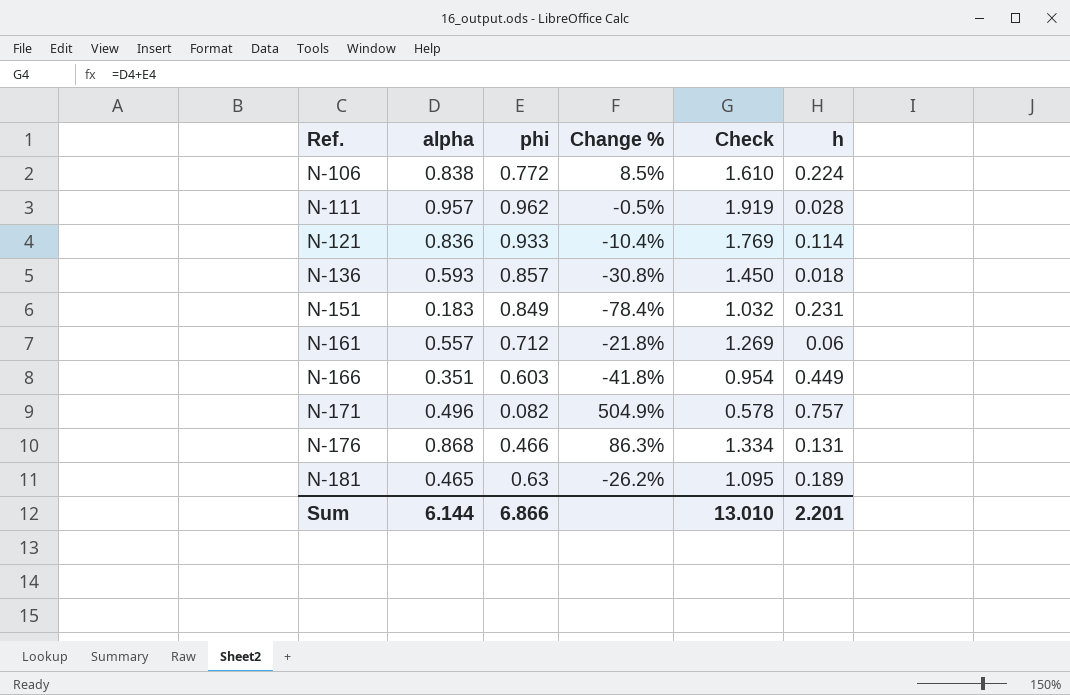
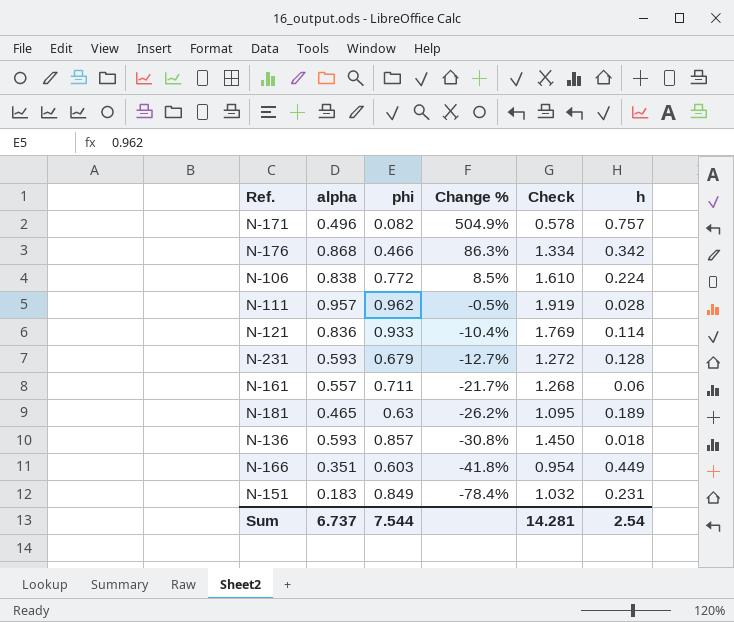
row order: Ref. ascending -> Change % descending
N-176 | h: 0.131 -> 0.342
row N-231: none -> 0.593 | 0.679 | -12.7% | 1.272 | 0.128
N-161 | phi: 0.712 -> 0.711
N-161 | Change %: -21.8% -> -21.7%
N-161 | Check: 1.269 -> 1.268
Sum | alpha: 6.144 -> 6.737
Sum | phi: 6.866 -> 7.544
Sum | Check: 13.010 -> 14.281
Sum | h: 2.201 -> 2.54

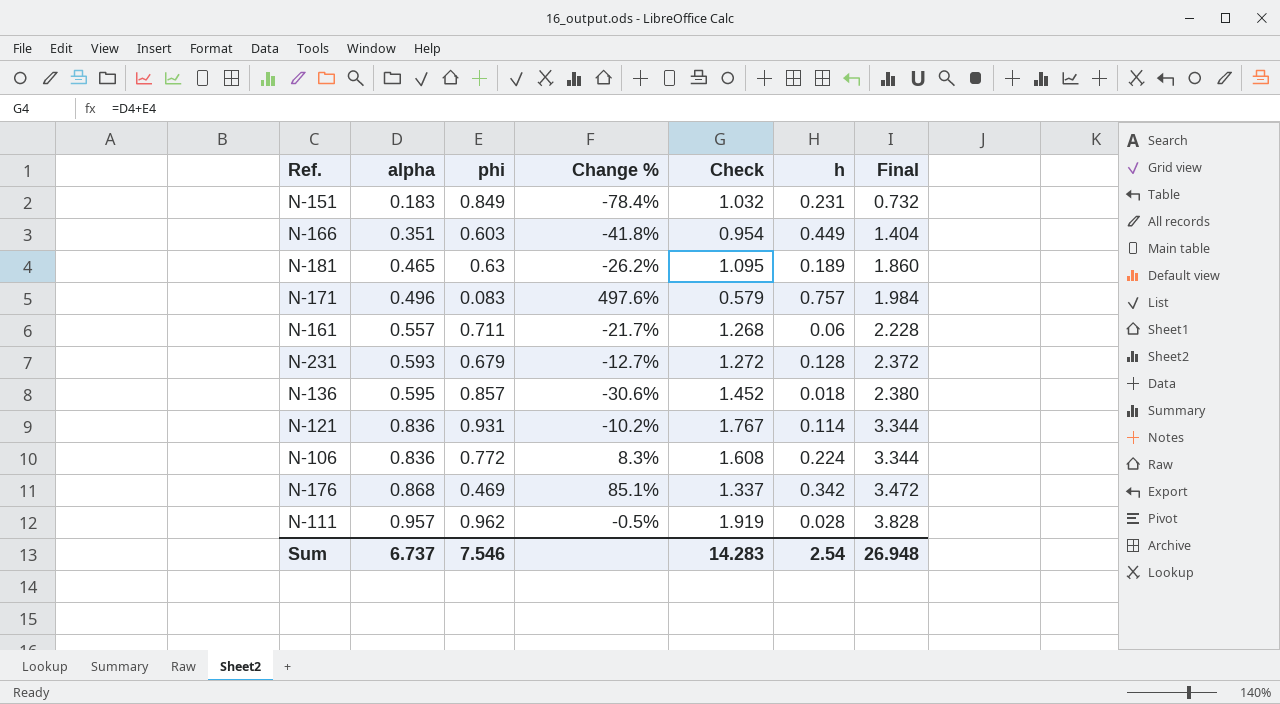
row order: Change % descending -> alpha ascending
column Final | formula: none -> [alpha] * 4
N-171 | phi: 0.082 -> 0.083
N-171 | Change %: 504.9% -> 497.6%
N-171 | Check: 0.578 -> 0.579
N-136 | alpha: 0.593 -> 0.595
N-136 | Change %: -30.8% -> -30.6%
N-136 | Check: 1.450 -> 1.452
N-121 | phi: 0.933 -> 0.931
N-121 | Change %: -10.4% -> -10.2%
N-121 | Check: 1.769 -> 1.767
N-106 | alpha: 0.838 -> 0.836
N-106 | Change %: 8.5% -> 8.3%
N-106 | Check: 1.610 -> 1.608
N-176 | phi: 0.466 -> 0.469
N-176 | Change %: 86.3% -> 85.1%
N-176 | Check: 1.334 -> 1.337
Sum | phi: 7.544 -> 7.546
Sum | Check: 14.281 -> 14.283

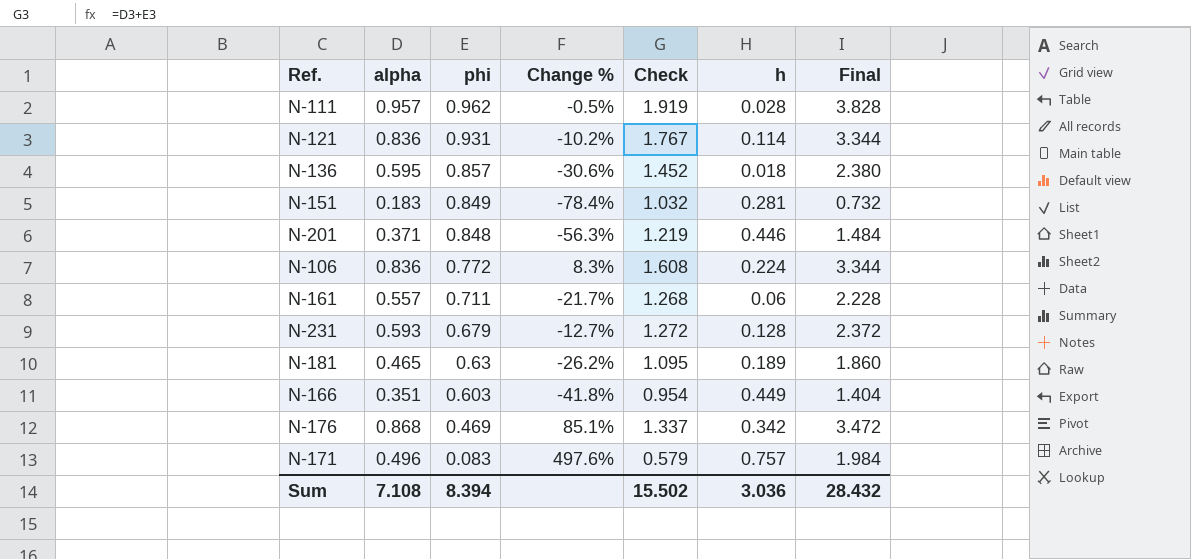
row order: alpha ascending -> phi descending
N-151 | h: 0.231 -> 0.281
row N-201: none -> 0.371 | 0.848 | -56.3% | 1.219 | 0.446 | 1.484
Sum | alpha: 6.737 -> 7.108
Sum | phi: 7.546 -> 8.394
Sum | Check: 14.283 -> 15.502
Sum | h: 2.54 -> 3.036
Sum | Final: 26.948 -> 28.432

